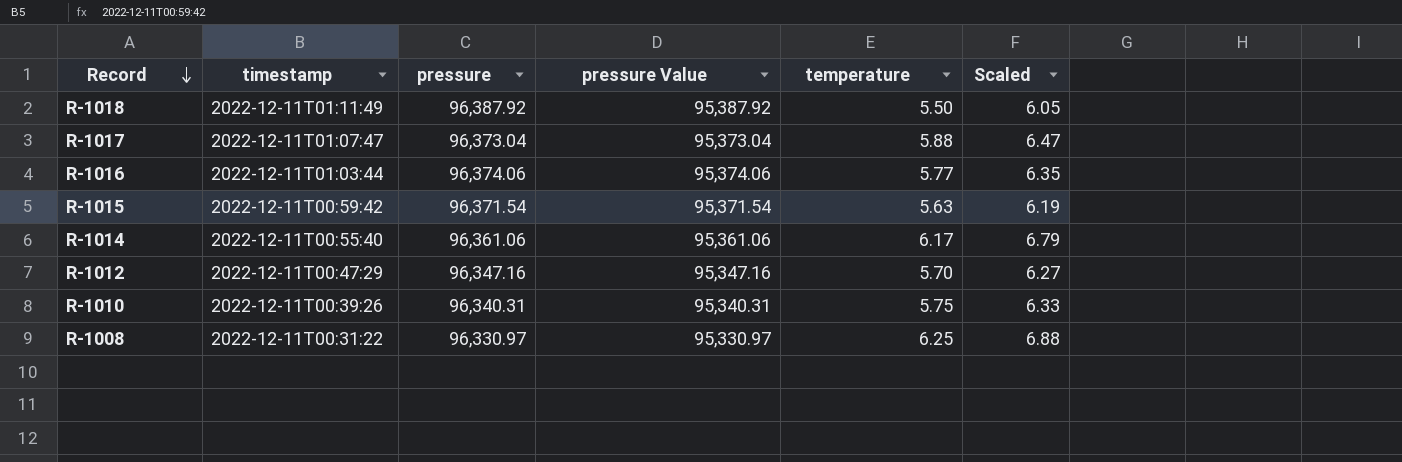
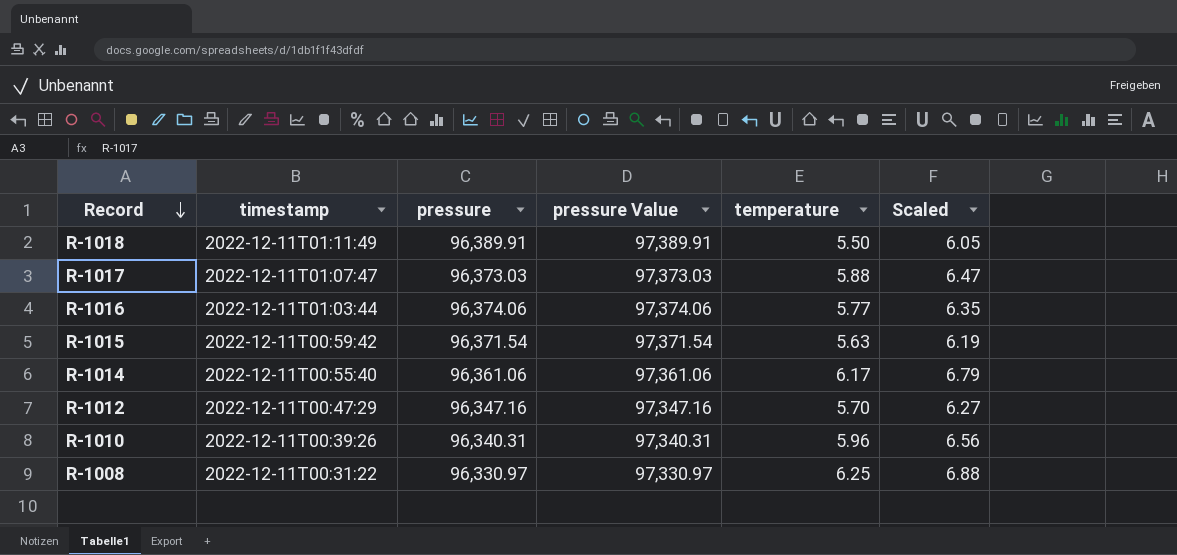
column pressure Value | formula: [pressure] - 1000 -> [pressure] + 1000
R-1018 | pressure: 96,387.92 -> 96,389.91
R-1017 | pressure: 96,373.04 -> 96,373.03
R-1010 | temperature: 5.75 -> 5.96
R-1010 | Scaled: 6.33 -> 6.56

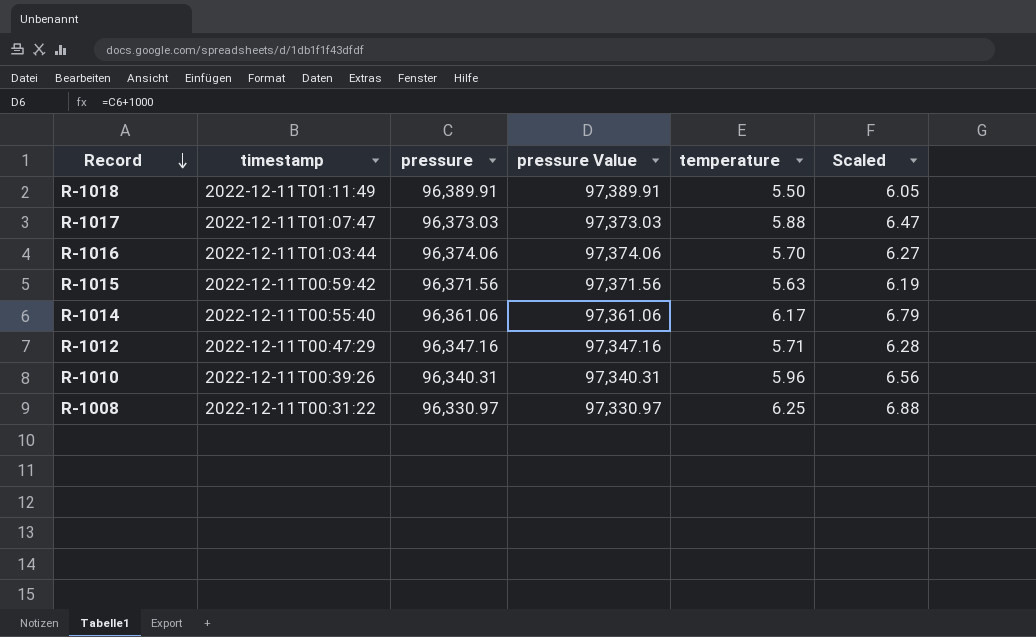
R-1016 | temperature: 5.77 -> 5.70
R-1016 | Scaled: 6.35 -> 6.27
R-1015 | pressure: 96,371.54 -> 96,371.56
R-1015 | pressure Value: 97,371.54 -> 97,371.56
R-1012 | temperature: 5.70 -> 5.71
R-1012 | Scaled: 6.27 -> 6.28

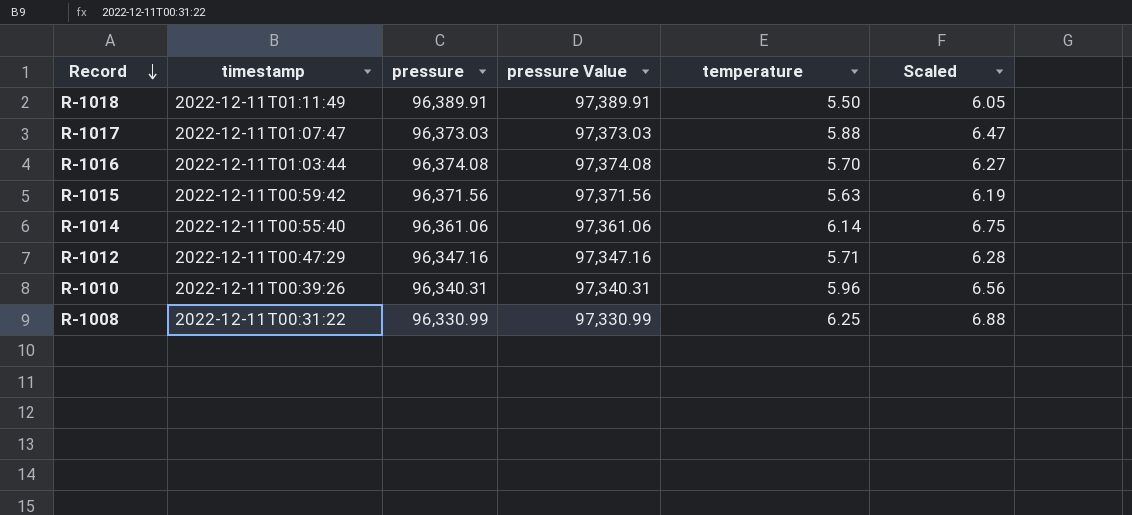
R-1016 | pressure: 96,374.06 -> 96,374.08
R-1016 | pressure Value: 97,374.06 -> 97,374.08
R-1014 | temperature: 6.17 -> 6.14
R-1014 | Scaled: 6.79 -> 6.75
R-1008 | pressure: 96,330.97 -> 96,330.99
R-1008 | pressure Value: 97,330.97 -> 97,330.99

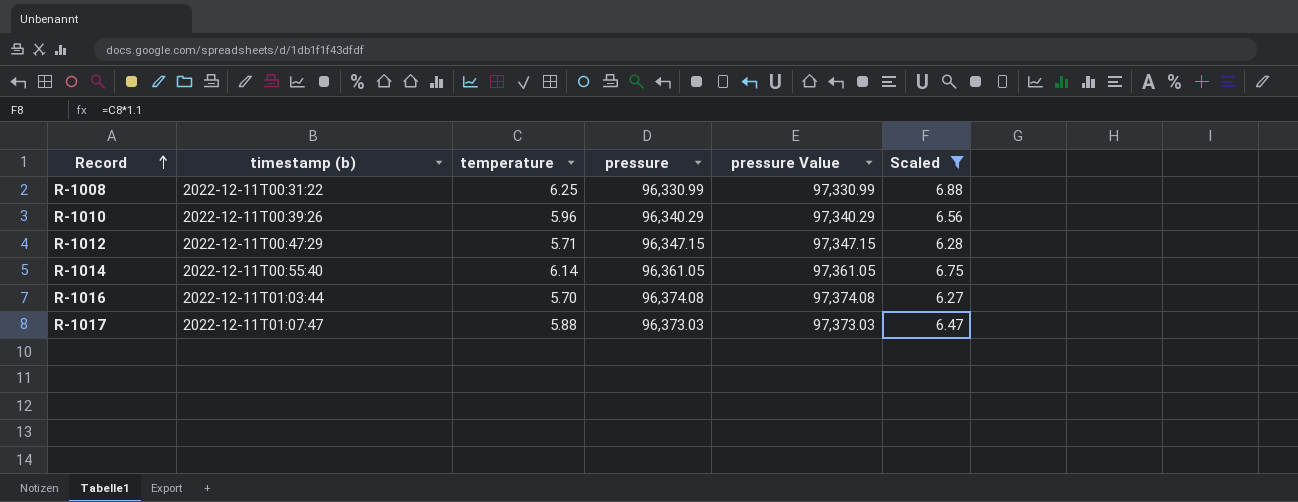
filter: none -> Scaled >= 6.27
row order: Record descending -> Record ascending
column name: timestamp -> timestamp (b)
column temperature | position: 5 -> 3
R-1010 | pressure: 96,340.31 -> 96,340.29
R-1010 | pressure Value: 97,340.31 -> 97,340.29
R-1012 | pressure: 96,347.16 -> 96,347.15
R-1012 | pressure Value: 97,347.16 -> 97,347.15
R-1014 | pressure: 96,361.06 -> 96,361.05
R-1014 | pressure Value: 97,361.06 -> 97,361.05

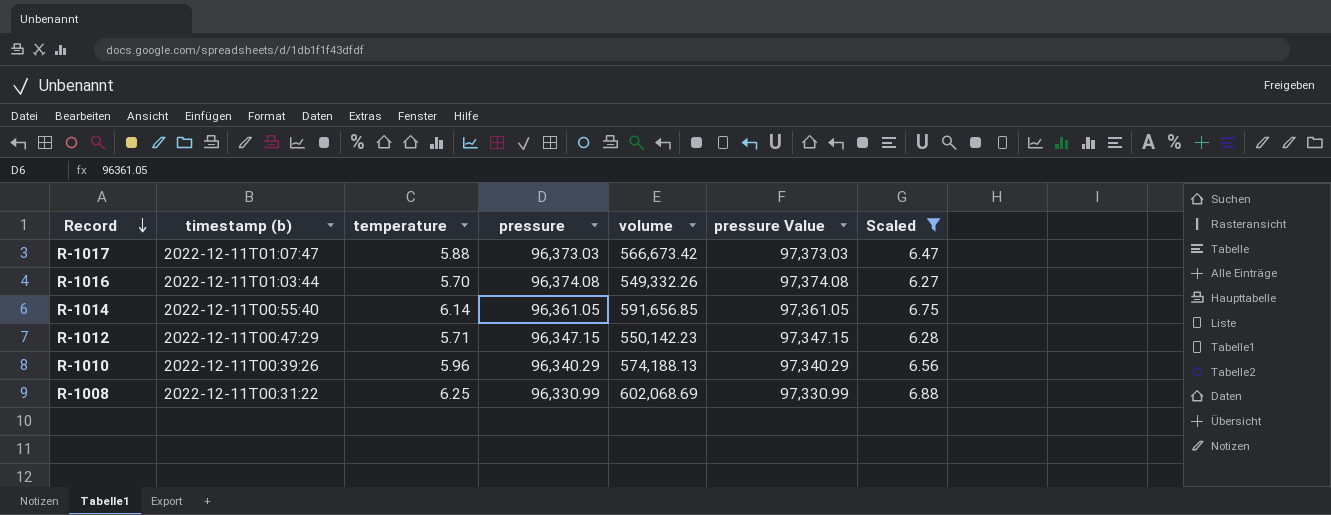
row order: Record ascending -> Record descending
column volume | formula: none -> [temperature] * [pressure]

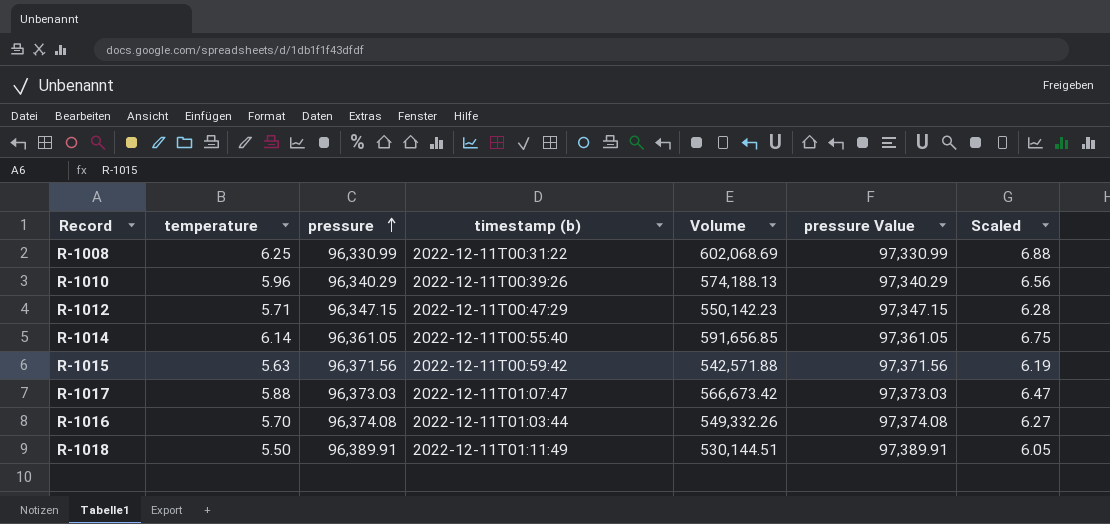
filter: Scaled >= 6.27 -> none
row order: Record descending -> pressure ascending
column timestamp (b) | position: 2 -> 4
column name: volume -> Volume

